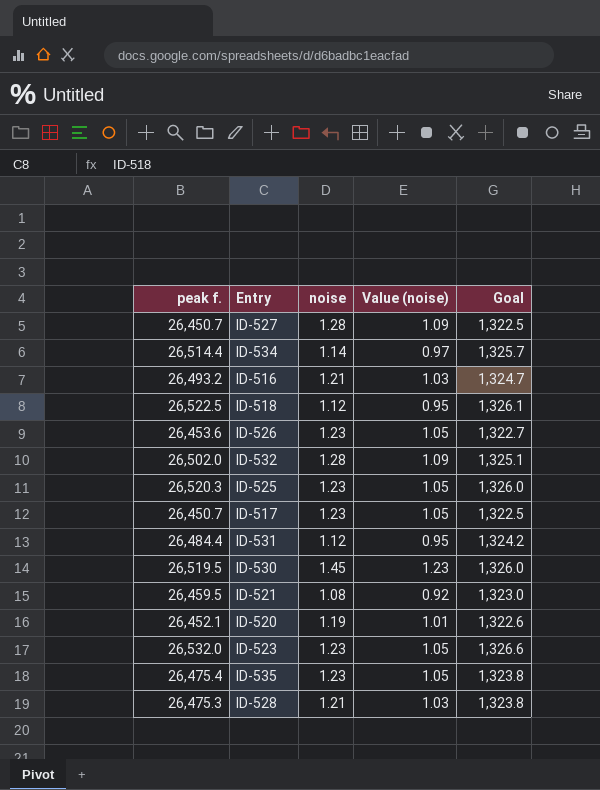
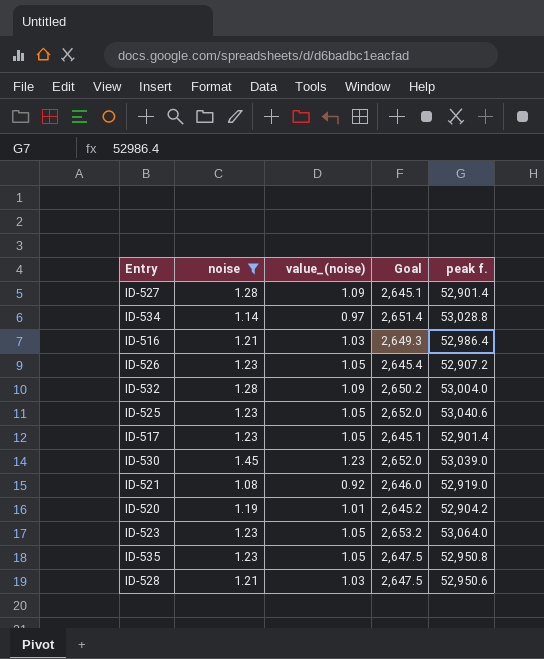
filter: none -> noise != 1.12
column name: Value (noise) -> value_(noise)
column peak f. | position: 1 -> 5
ID-527 | Goal: 1,322.5 -> 2,645.1
ID-527 | peak f.: 26,450.7 -> 52,901.4
ID-534 | Goal: 1,325.7 -> 2,651.4
ID-534 | peak f.: 26,514.4 -> 53,028.8
ID-516 | Goal: 1,324.7 -> 2,649.3
ID-516 | peak f.: 26,493.2 -> 52,986.4
ID-526 | Goal: 1,322.7 -> 2,645.4
ID-526 | peak f.: 26,453.6 -> 52,907.2
ID-532 | Goal: 1,325.1 -> 2,650.2
ID-532 | peak f.: 26,502.0 -> 53,004.0
ID-525 | Goal: 1,326.0 -> 2,652.0
ID-525 | peak f.: 26,520.3 -> 53,040.6
ID-517 | Goal: 1,322.5 -> 2,645.1
ID-517 | peak f.: 26,450.7 -> 52,901.4
ID-530 | Goal: 1,326.0 -> 2,652.0
ID-530 | peak f.: 26,519.5 -> 53,039.0
ID-521 | Goal: 1,323.0 -> 2,646.0
ID-521 | peak f.: 26,459.5 -> 52,919.0
ID-520 | Goal: 1,322.6 -> 2,645.2
ID-520 | peak f.: 26,452.1 -> 52,904.2
ID-523 | Goal: 1,326.6 -> 2,653.2
ID-523 | peak f.: 26,532.0 -> 53,064.0
ID-535 | Goal: 1,323.8 -> 2,647.5
ID-535 | peak f.: 26,475.4 -> 52,950.8
ID-528 | Goal: 1,323.8 -> 2,647.5
ID-528 | peak f.: 26,475.3 -> 52,950.6

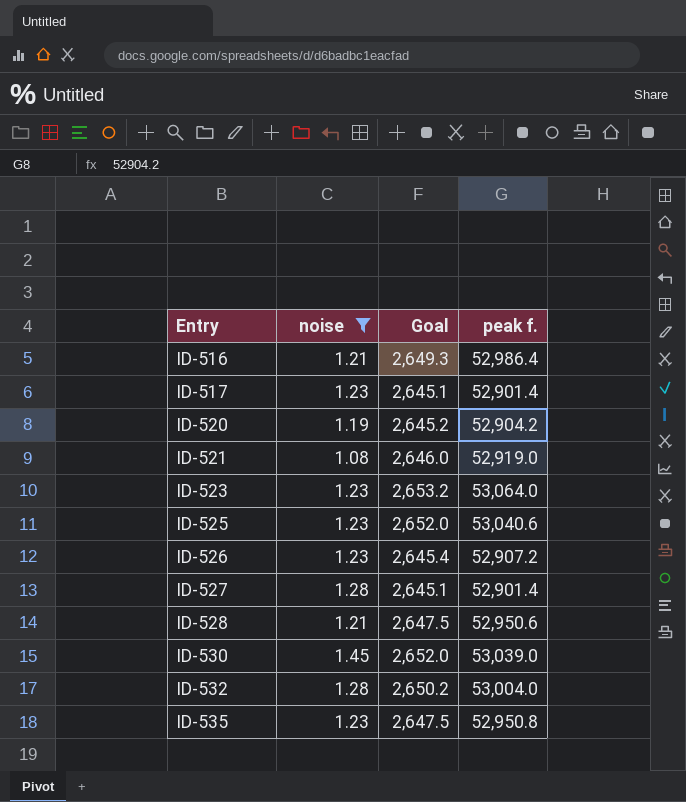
row order: none -> Entry ascending
column value_(noise) | formula: [noise] * 0.85 -> none
row ID-534: 1.14 | 0.97 | 2,651.4 | 53,028.8 -> none

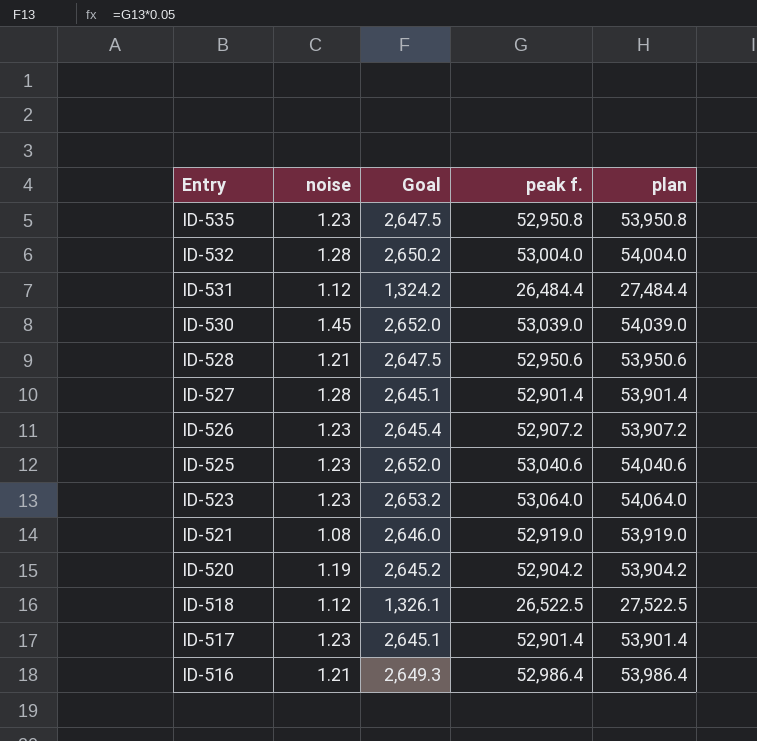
filter: noise != 1.12 -> none
row order: Entry ascending -> Entry descending
column plan | formula: none -> [peak f.] + 1000

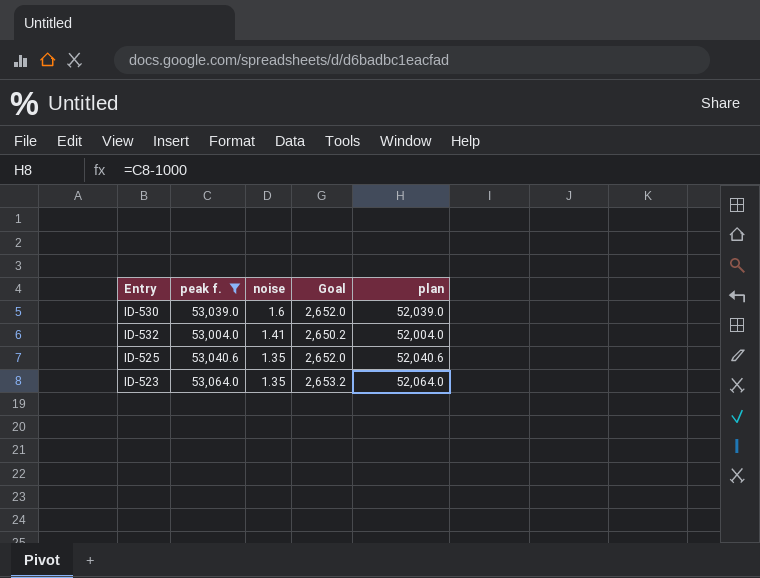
filter: none -> peak f. >= 53,004.0
row order: Entry descending -> noise descending
column peak f. | position: 4 -> 2
column plan | formula: [peak f.] + 1000 -> [peak f.] - 1000
ID-530 | noise: 1.45 -> 1.6
ID-532 | noise: 1.28 -> 1.41
ID-525 | noise: 1.23 -> 1.35
ID-523 | noise: 1.23 -> 1.35

